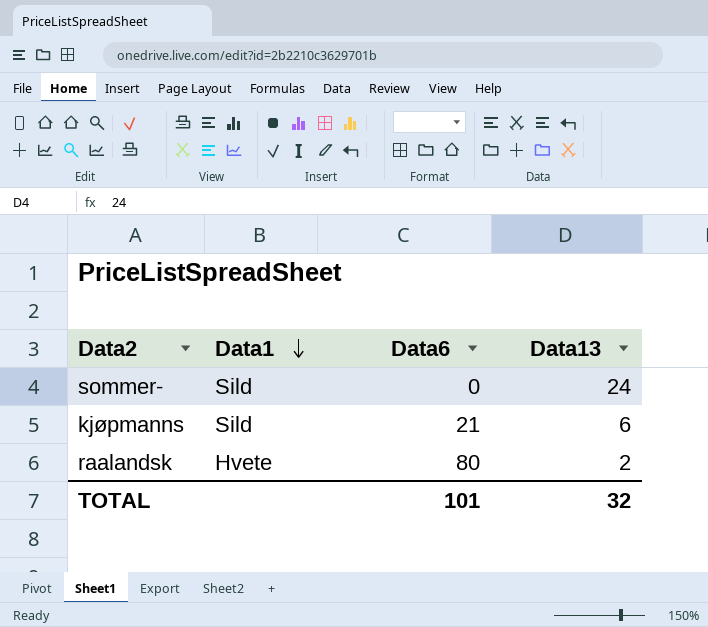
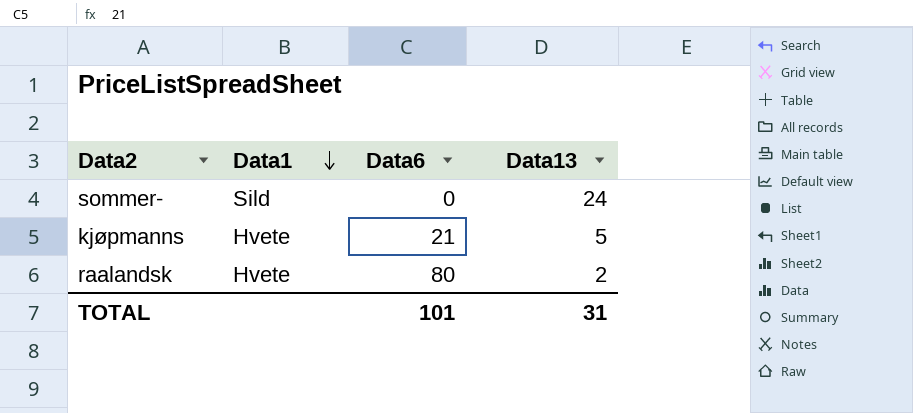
kjøpmanns | Data1: Sild -> Hvete
kjøpmanns | Data13: 6 -> 5
TOTAL | Data13: 32 -> 31

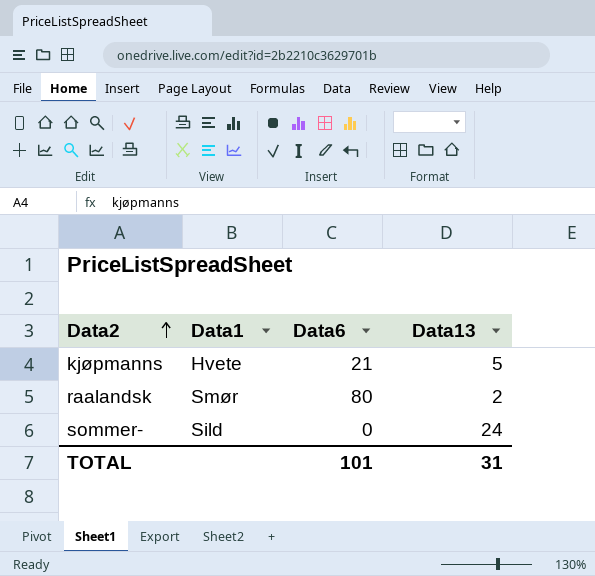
row order: Data1 descending -> Data2 ascending
raalandsk | Data1: Hvete -> Smør

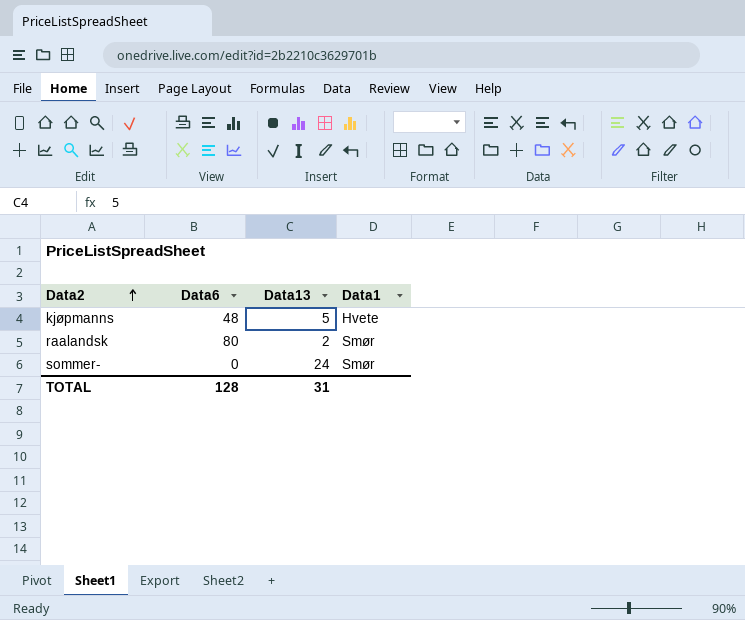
column Data1 | position: 2 -> 4
kjøpmanns | Data6: 21 -> 48
sommer- | Data1: Sild -> Smør
TOTAL | Data6: 101 -> 128

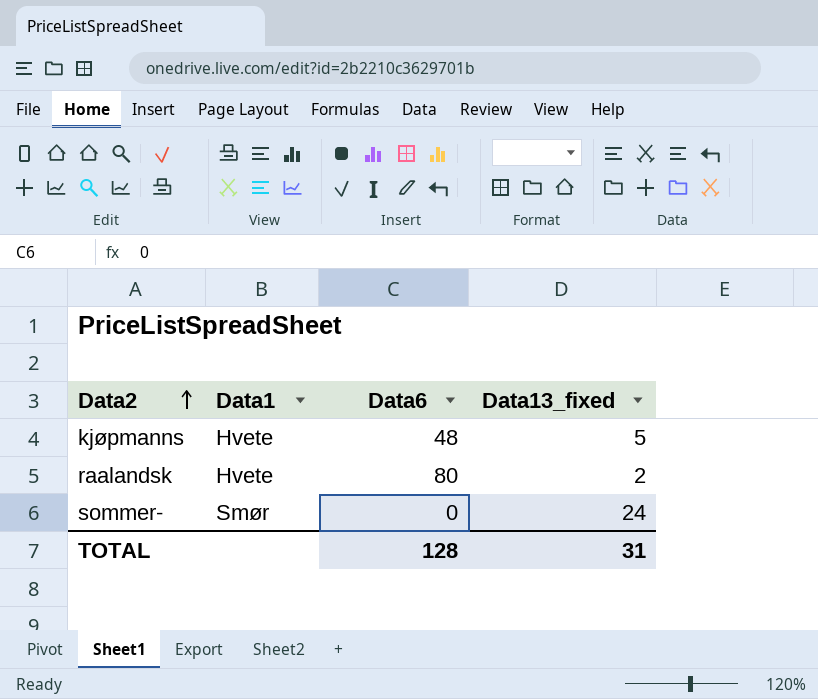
column Data1 | position: 4 -> 2
column name: Data13 -> Data13_fixed
raalandsk | Data1: Smør -> Hvete

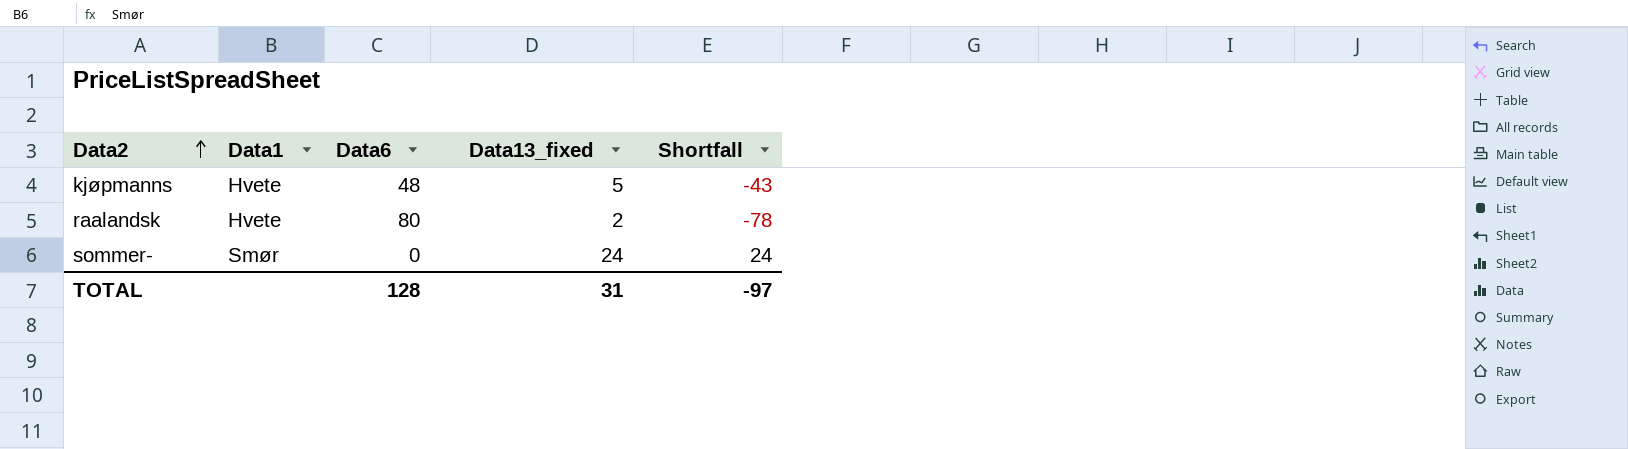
column Shortfall | formula: none -> [Data13_fixed] - [Data6]

